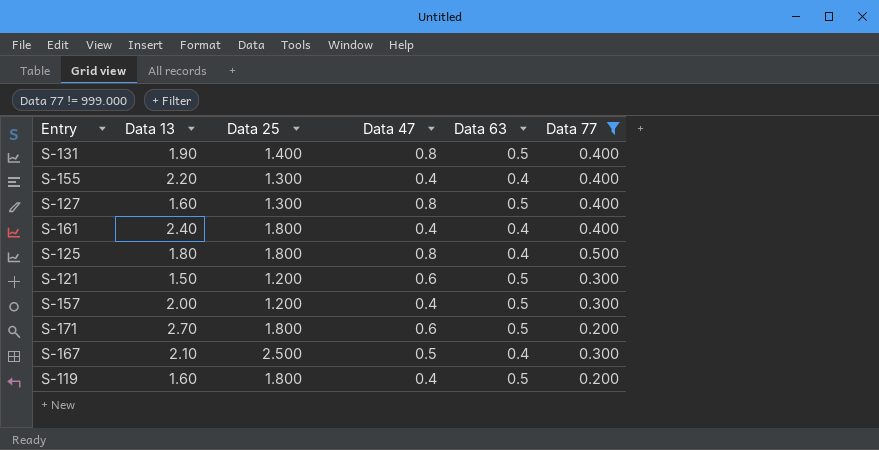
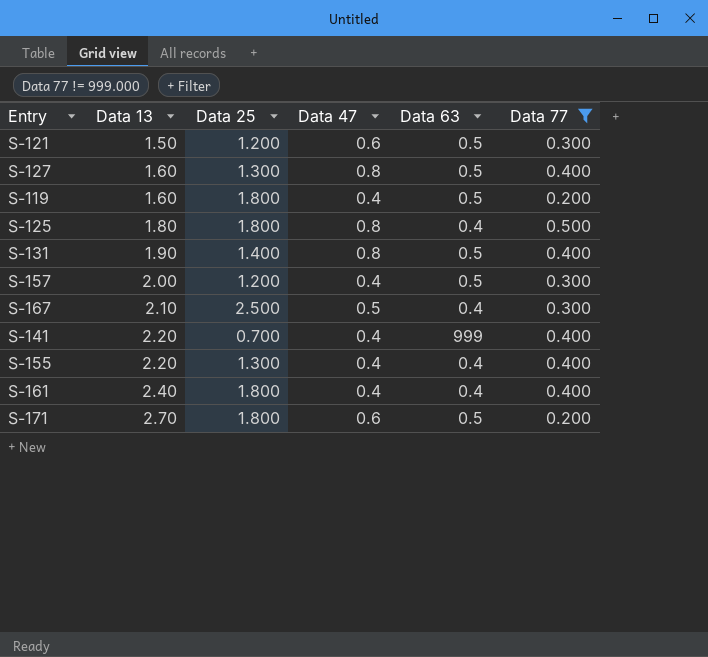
row order: none -> Data 13 ascending
row S-141: none -> 2.20 | 0.700 | 0.4 | 999 | 0.400

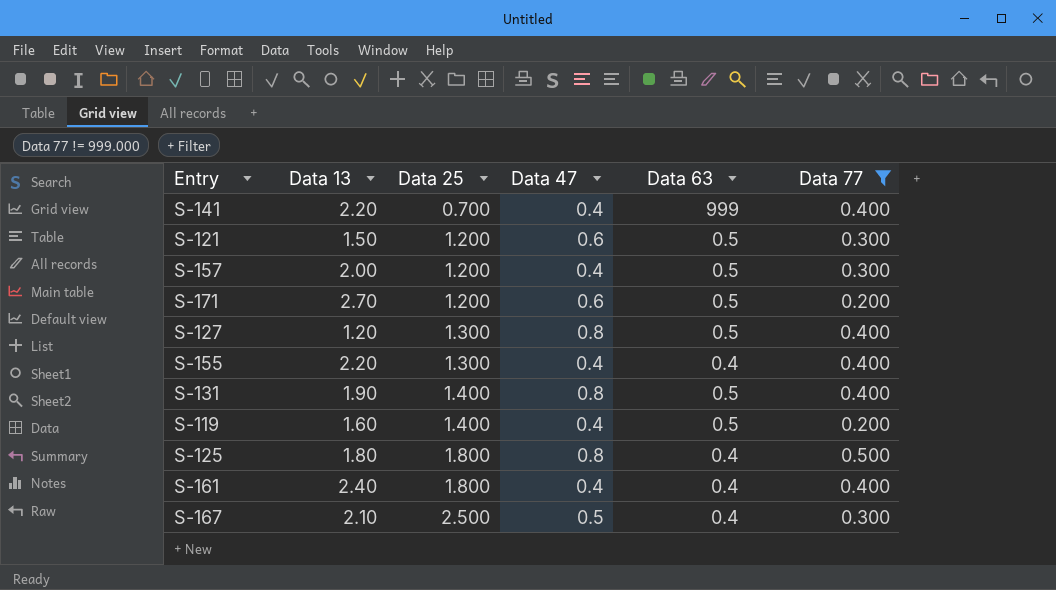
row order: Data 13 ascending -> Data 25 ascending
S-171 | Data 25: 1.800 -> 1.200
S-127 | Data 13: 1.60 -> 1.20
S-119 | Data 25: 1.800 -> 1.400

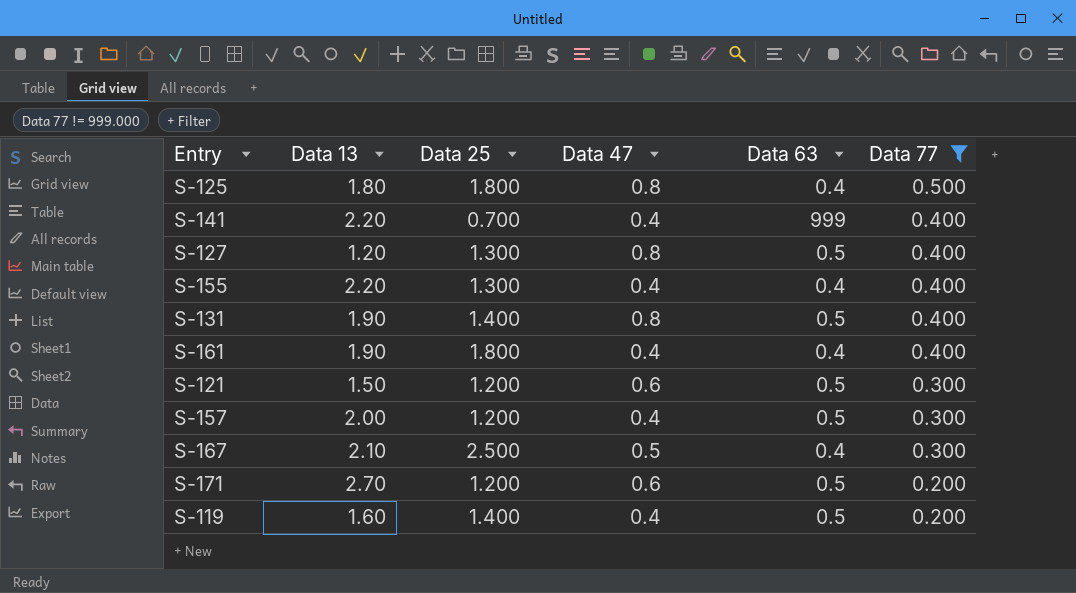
row order: Data 25 ascending -> Data 77 descending
S-161 | Data 13: 2.40 -> 1.90

